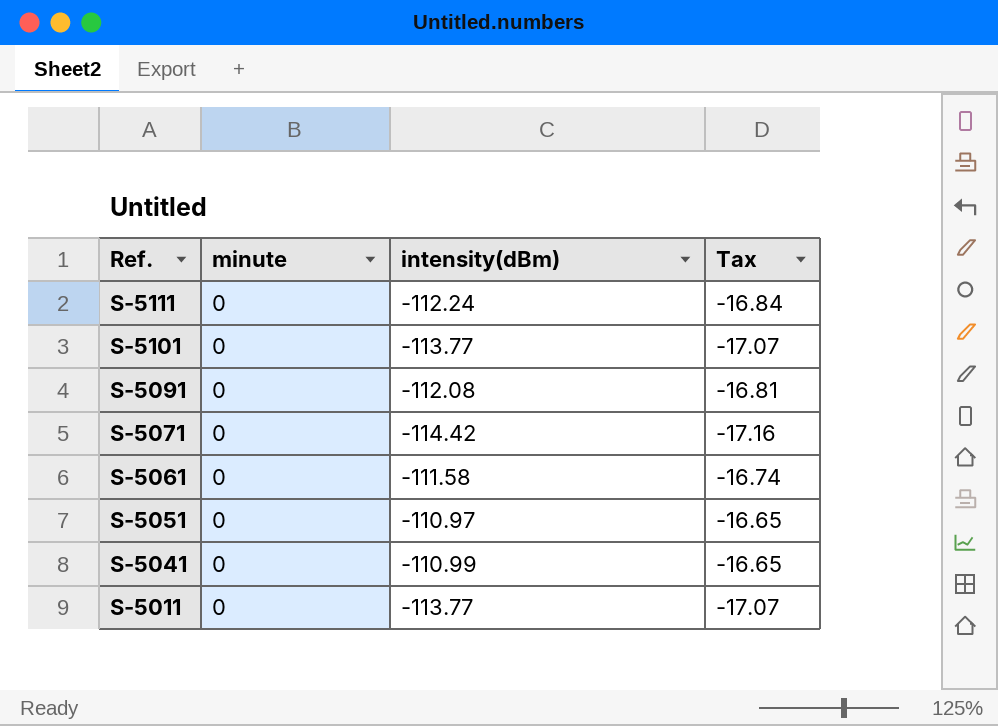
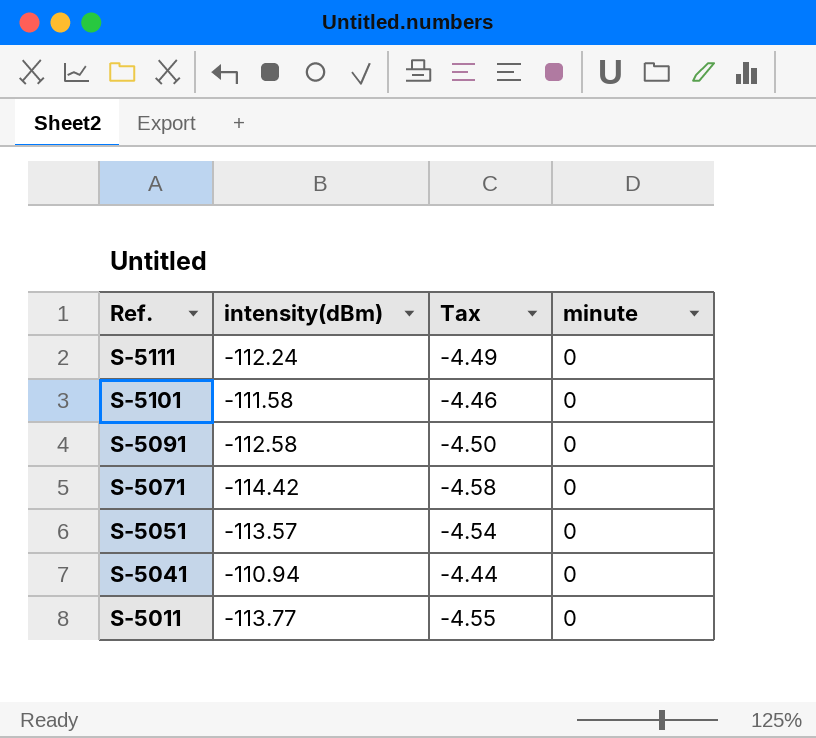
column Tax | formula: [intensity(dBm)] * 0.15 -> [intensity(dBm)] * 0.04
column minute | position: 2 -> 4
row S-5061: 0 | -111.58 | -16.74 -> none
S-5101 | intensity(dBm): -113.77 -> -111.58
S-5091 | intensity(dBm): -112.08 -> -112.58
S-5051 | intensity(dBm): -110.97 -> -113.57
S-5041 | intensity(dBm): -110.99 -> -110.94

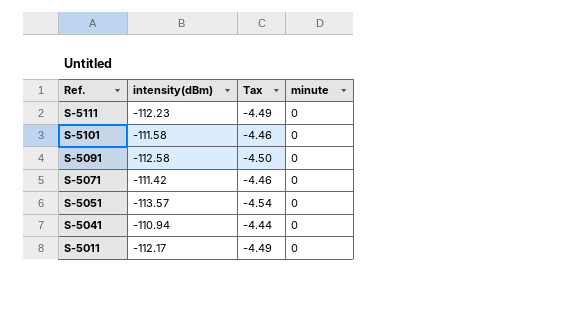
S-5111 | intensity(dBm): -112.24 -> -112.23
S-5071 | intensity(dBm): -114.42 -> -111.42
S-5071 | Tax: -4.58 -> -4.46
S-5011 | intensity(dBm): -113.77 -> -112.17
S-5011 | Tax: -4.55 -> -4.49

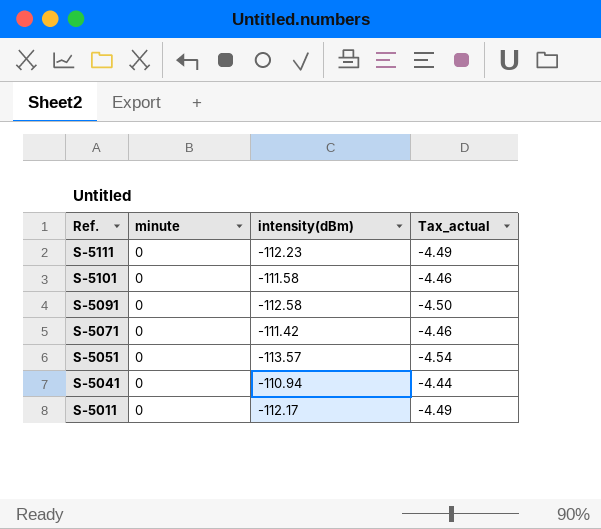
column minute | position: 4 -> 2
column name: Tax -> Tax_actual

